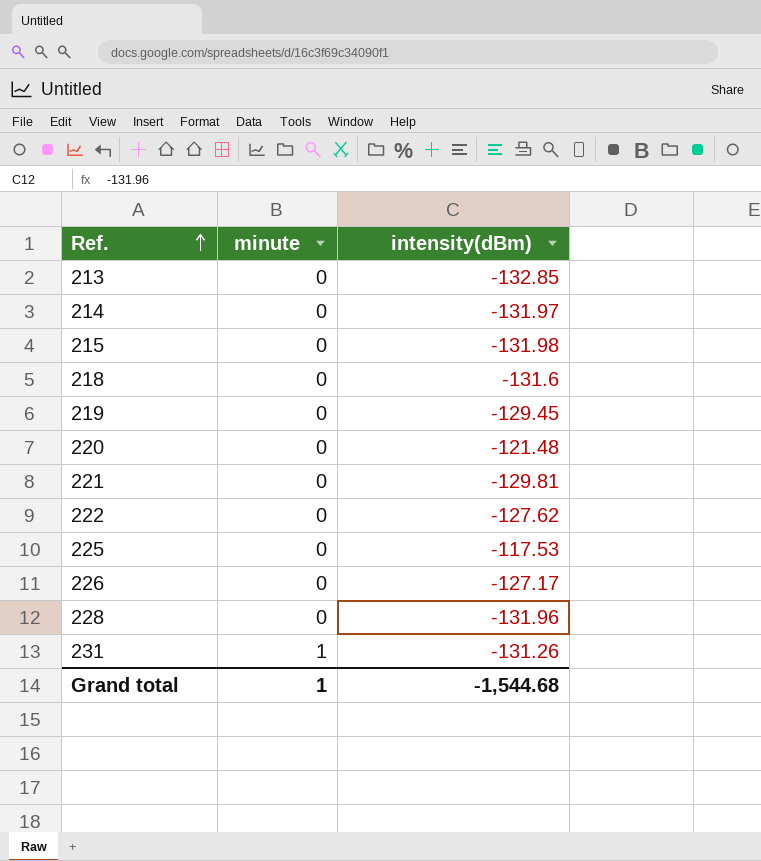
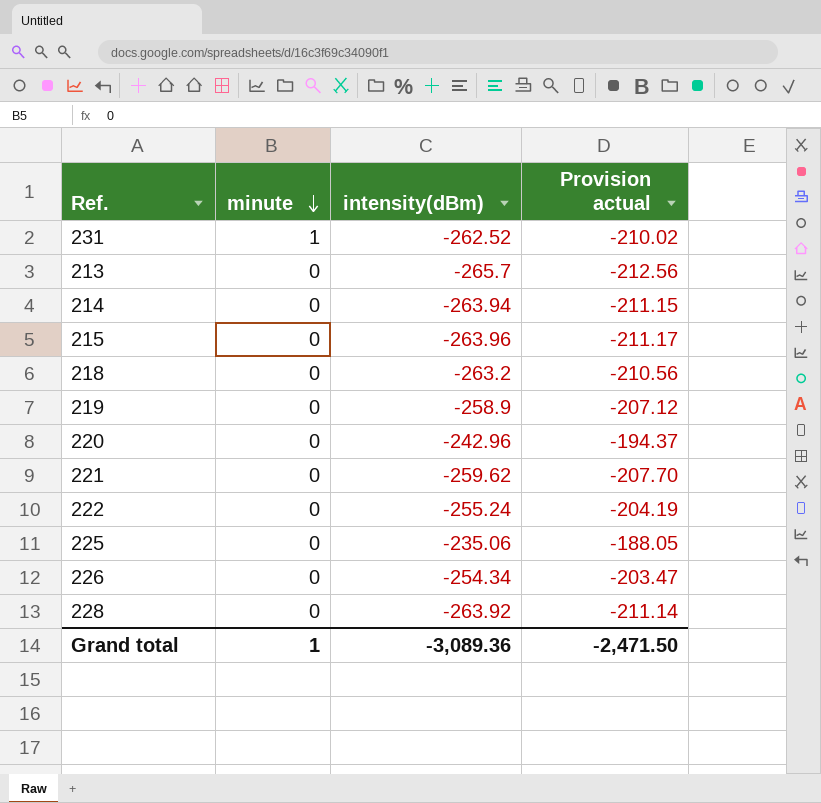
row order: Ref. ascending -> minute descending
column Provision actual | formula: none -> [intensity(dBm)] * 0.8
231 | intensity(dBm): -131.26 -> -262.52
213 | intensity(dBm): -132.85 -> -265.7
214 | intensity(dBm): -131.97 -> -263.94
215 | intensity(dBm): -131.98 -> -263.96
218 | intensity(dBm): -131.6 -> -263.2
219 | intensity(dBm): -129.45 -> -258.9
220 | intensity(dBm): -121.48 -> -242.96
221 | intensity(dBm): -129.81 -> -259.62
222 | intensity(dBm): -127.62 -> -255.24
225 | intensity(dBm): -117.53 -> -235.06
226 | intensity(dBm): -127.17 -> -254.34
228 | intensity(dBm): -131.96 -> -263.92
Grand total | intensity(dBm): -1,544.68 -> -3,089.36

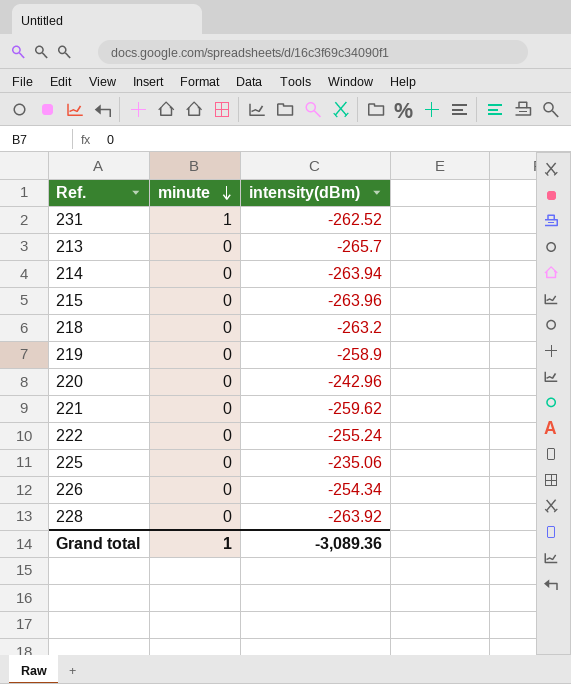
column Provision actual | formula: [intensity(dBm)] * 0.8 -> none

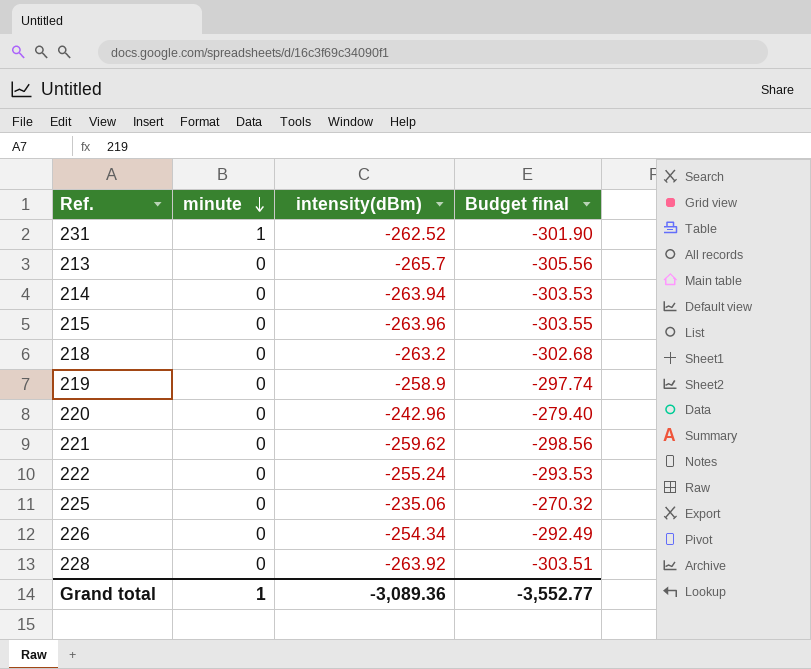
column Budget final | formula: none -> [intensity(dBm)] * 1.15

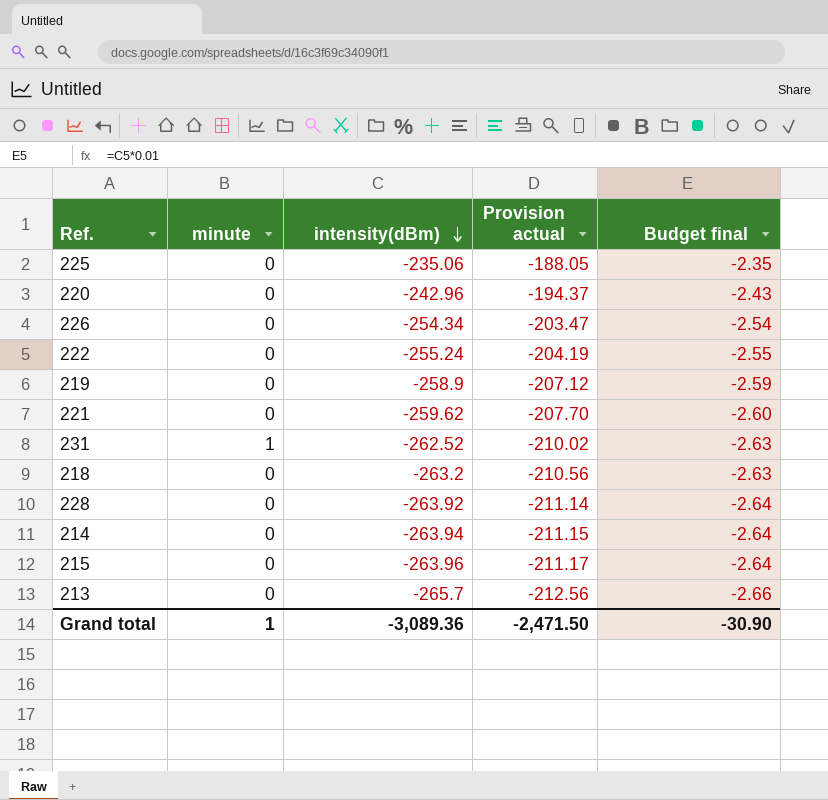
row order: minute descending -> intensity(dBm) descending
column Provision actual | formula: none -> [intensity(dBm)] * 0.8
column Budget final | formula: [intensity(dBm)] * 1.15 -> [intensity(dBm)] * 0.01
Grand total | Budget final: -3,552.77 -> -30.90

